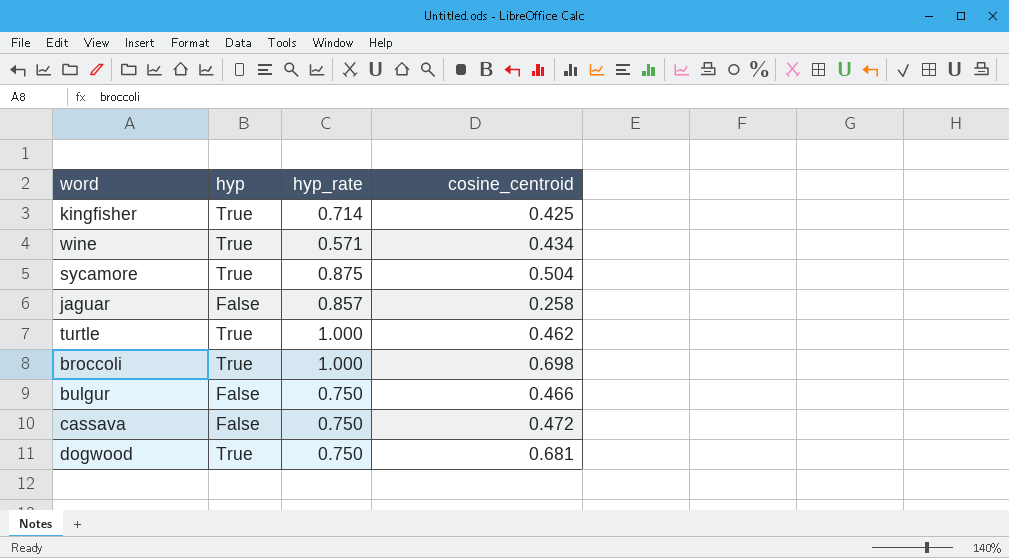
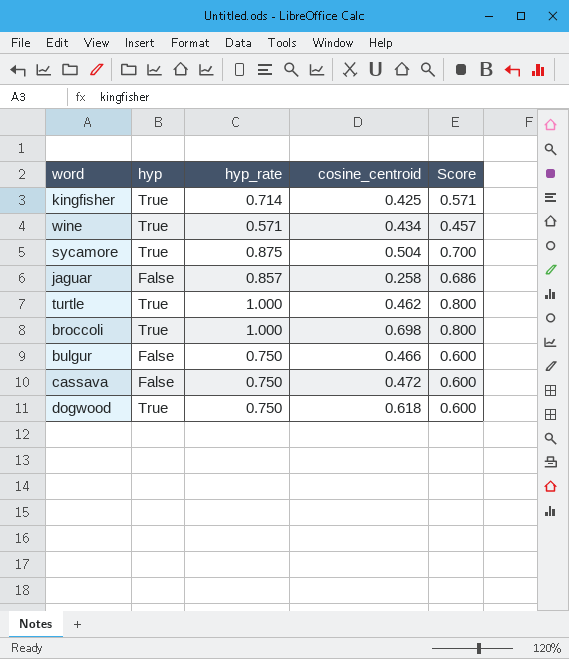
column Score | formula: none -> [hyp_rate] * 0.8
dogwood | cosine_centroid: 0.681 -> 0.618

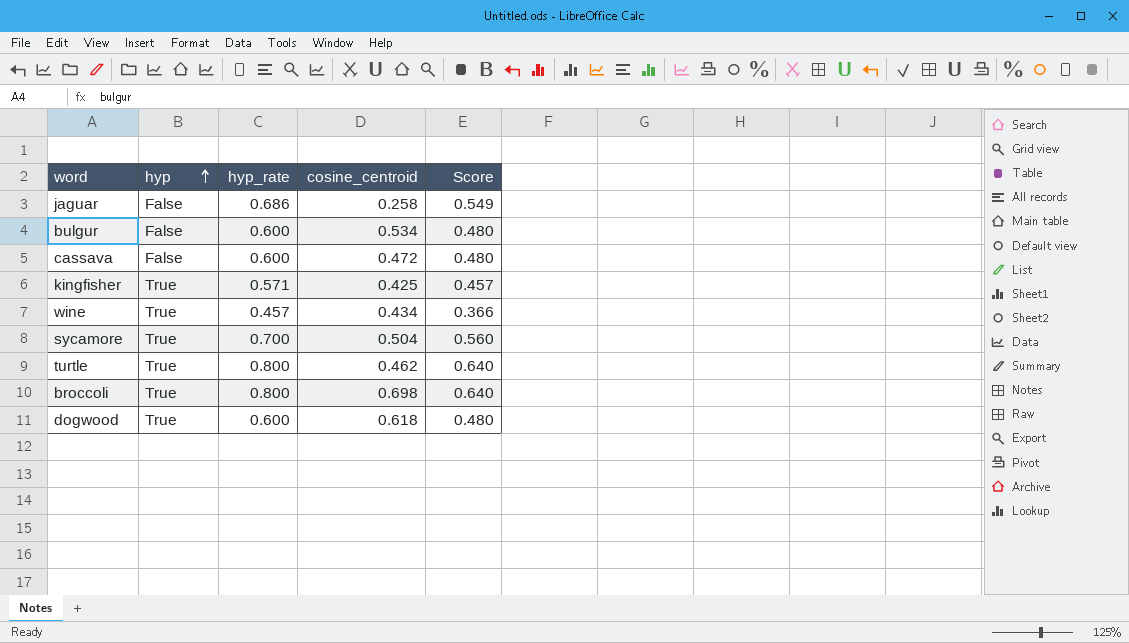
row order: none -> hyp ascending
jaguar | hyp_rate: 0.857 -> 0.686
jaguar | Score: 0.686 -> 0.549
bulgur | hyp_rate: 0.750 -> 0.600
bulgur | cosine_centroid: 0.466 -> 0.534
bulgur | Score: 0.600 -> 0.480
cassava | hyp_rate: 0.750 -> 0.600
cassava | Score: 0.600 -> 0.480
kingfisher | hyp_rate: 0.714 -> 0.571
kingfisher | Score: 0.571 -> 0.457
wine | hyp_rate: 0.571 -> 0.457
wine | Score: 0.457 -> 0.366
sycamore | hyp_rate: 0.875 -> 0.700
sycamore | Score: 0.700 -> 0.560
turtle | hyp_rate: 1.000 -> 0.800
turtle | Score: 0.800 -> 0.640
broccoli | hyp_rate: 1.000 -> 0.800
broccoli | Score: 0.800 -> 0.640
dogwood | hyp_rate: 0.750 -> 0.600
dogwood | Score: 0.600 -> 0.480

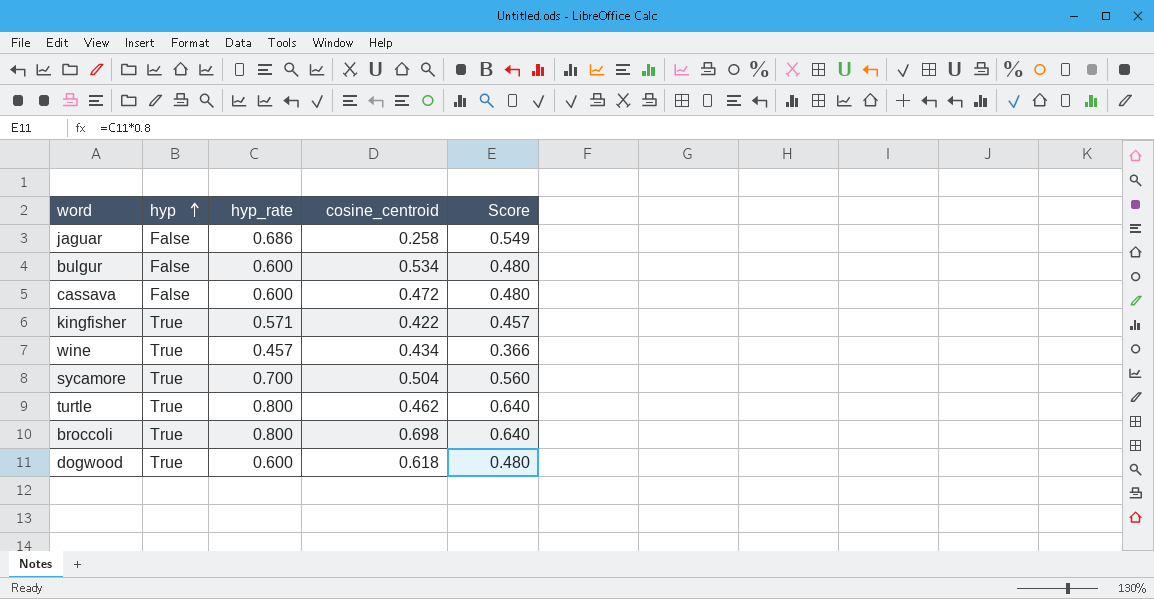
kingfisher | cosine_centroid: 0.425 -> 0.422

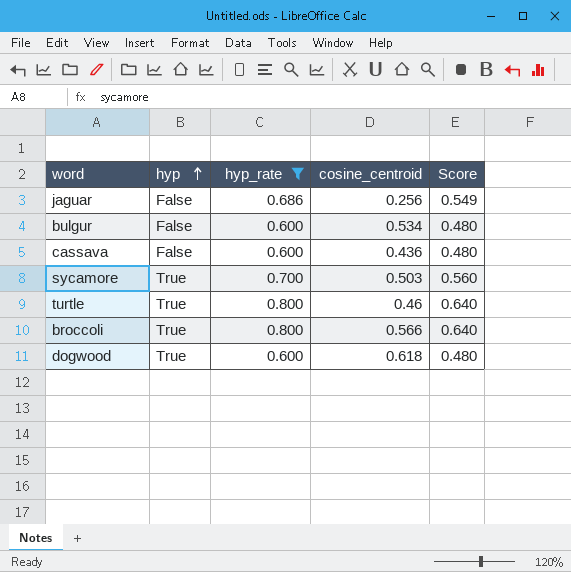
filter: none -> hyp_rate >= 0.600
jaguar | cosine_centroid: 0.258 -> 0.256
cassava | cosine_centroid: 0.472 -> 0.436
sycamore | cosine_centroid: 0.504 -> 0.503
turtle | cosine_centroid: 0.462 -> 0.46
broccoli | cosine_centroid: 0.698 -> 0.566

